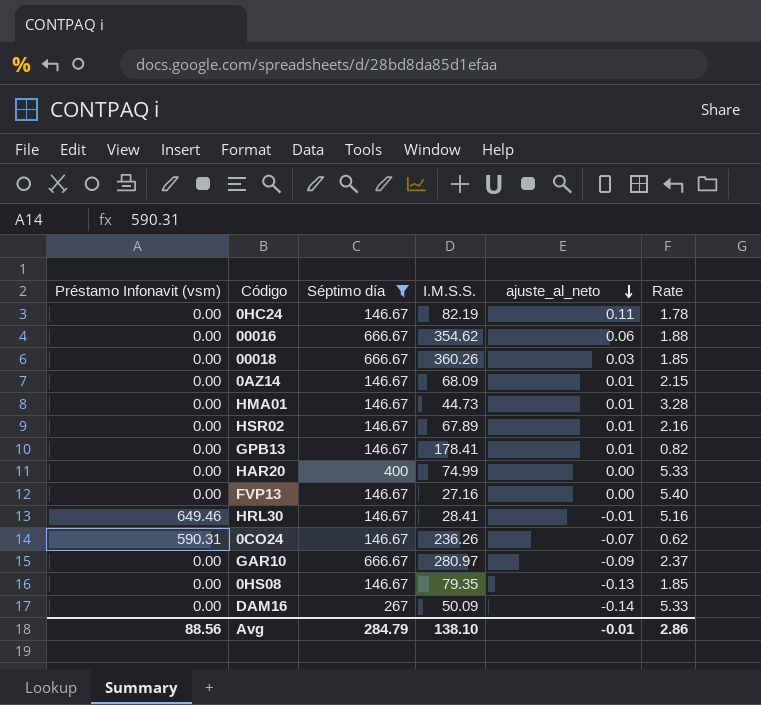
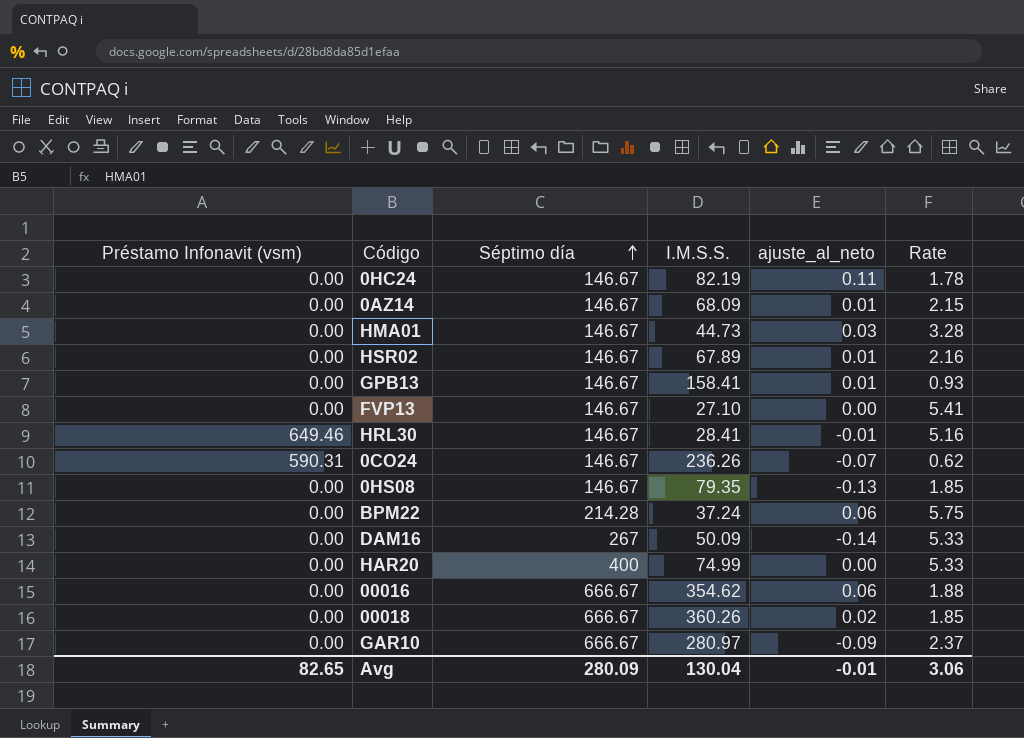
filter: Séptimo día != 214.28 -> none
row order: ajuste_al_neto descending -> Séptimo día ascending
HMA01 | ajuste_al_neto: 0.01 -> 0.03
GPB13 | I.M.S.S.: 178.41 -> 158.41
GPB13 | Rate: 0.82 -> 0.93
FVP13 | I.M.S.S.: 27.16 -> 27.10
FVP13 | Rate: 5.40 -> 5.41
00018 | ajuste_al_neto: 0.03 -> 0.02
Avg | Préstamo Infonavit (vsm): 88.56 -> 82.65
Avg | Séptimo día: 284.79 -> 280.09
Avg | I.M.S.S.: 138.10 -> 130.04
Avg | Rate: 2.86 -> 3.06

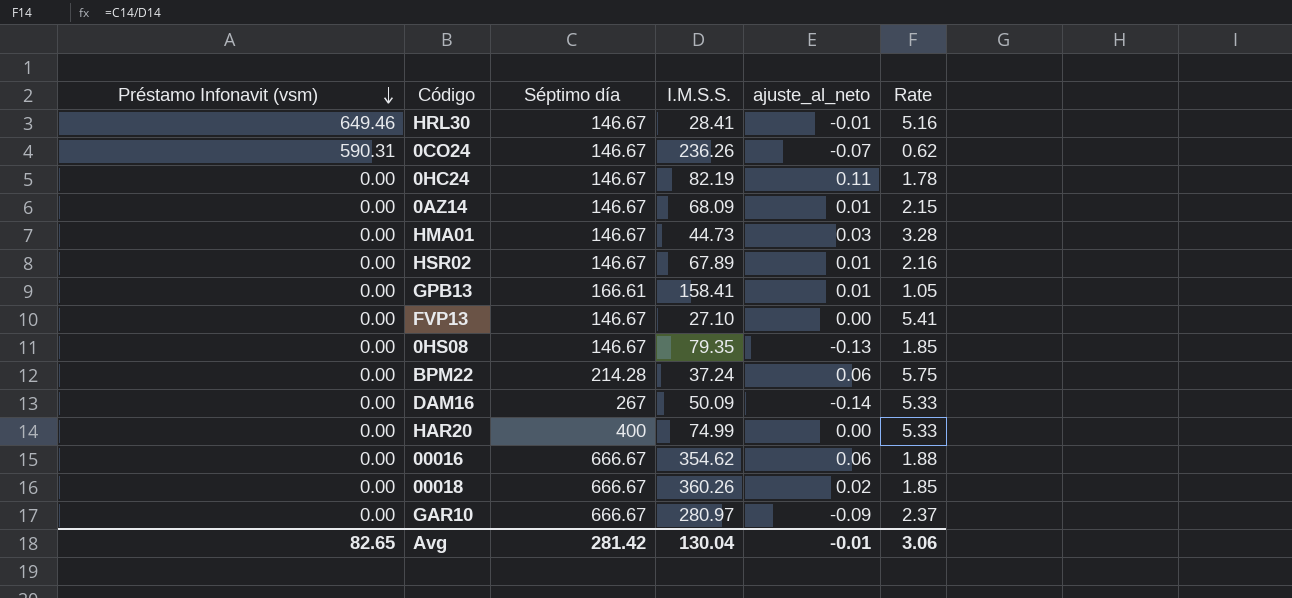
row order: Séptimo día ascending -> Préstamo Infonavit (vsm) descending
GPB13 | Séptimo día: 146.67 -> 166.61
GPB13 | Rate: 0.93 -> 1.05
Avg | Séptimo día: 280.09 -> 281.42

